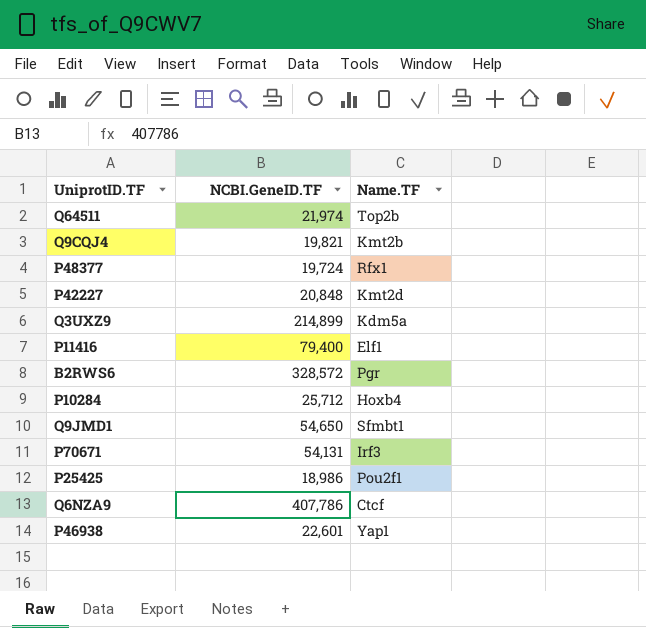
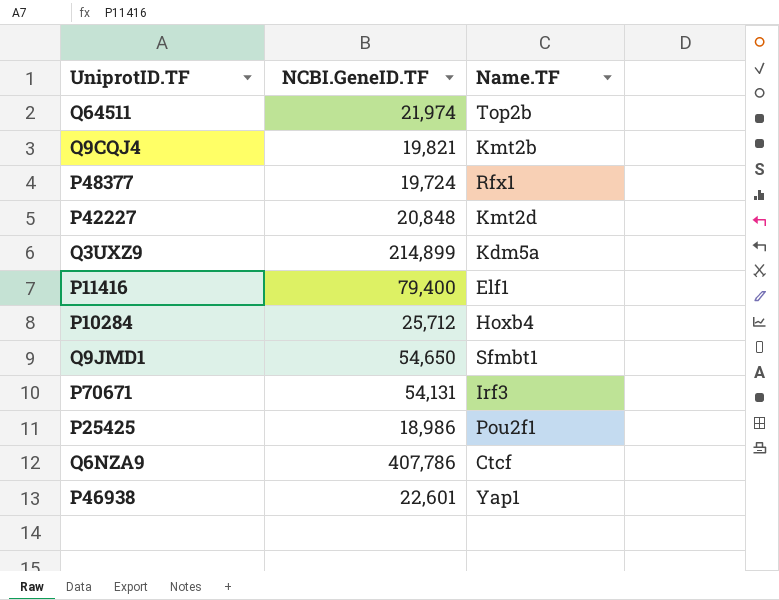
row B2RWS6: 328,572 | Pgr -> none

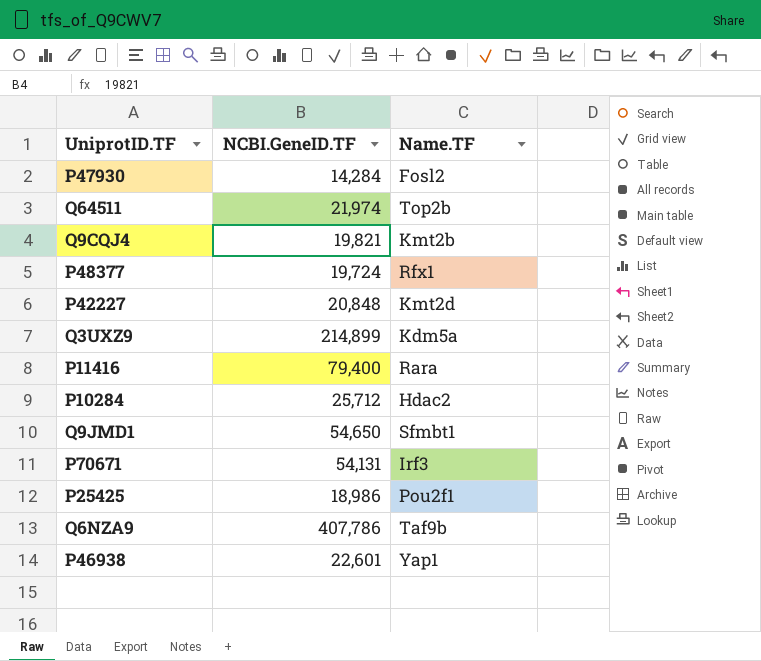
row P47930: none -> 14,284 | Fosl2
P11416 | Name.TF: Elf1 -> Rara
P10284 | Name.TF: Hoxb4 -> Hdac2
Q6NZA9 | Name.TF: Ctcf -> Taf9b

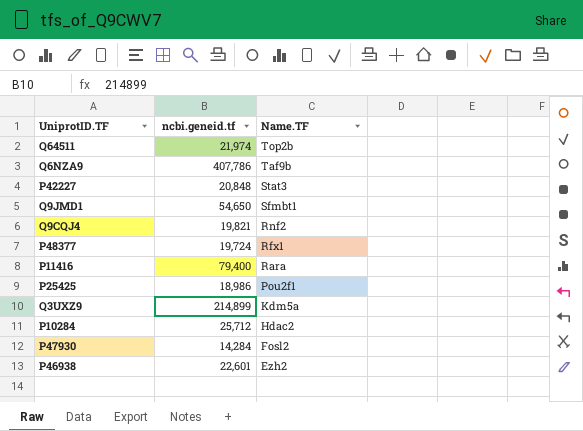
row order: none -> Name.TF descending
column name: NCBI.GeneID.TF -> ncbi.geneid.tf
row P70671: 54,131 | Irf3 -> none
P42227 | Name.TF: Kmt2d -> Stat3
Q9CQJ4 | Name.TF: Kmt2b -> Rnf2
P46938 | Name.TF: Yap1 -> Ezh2

